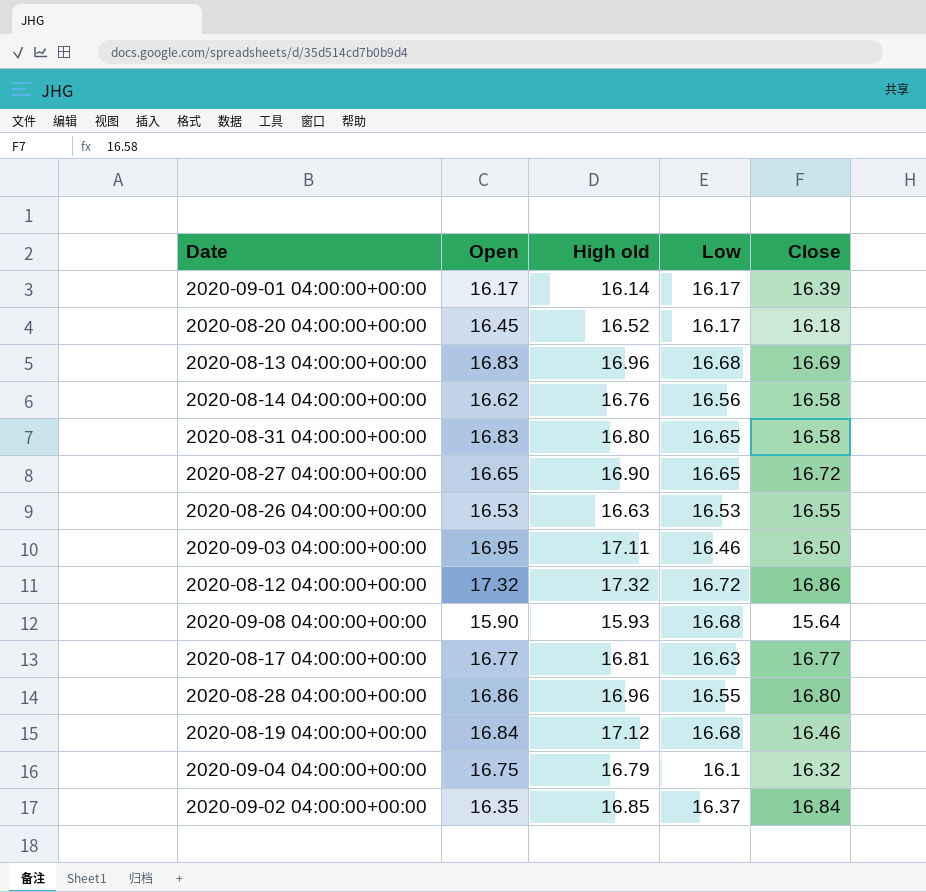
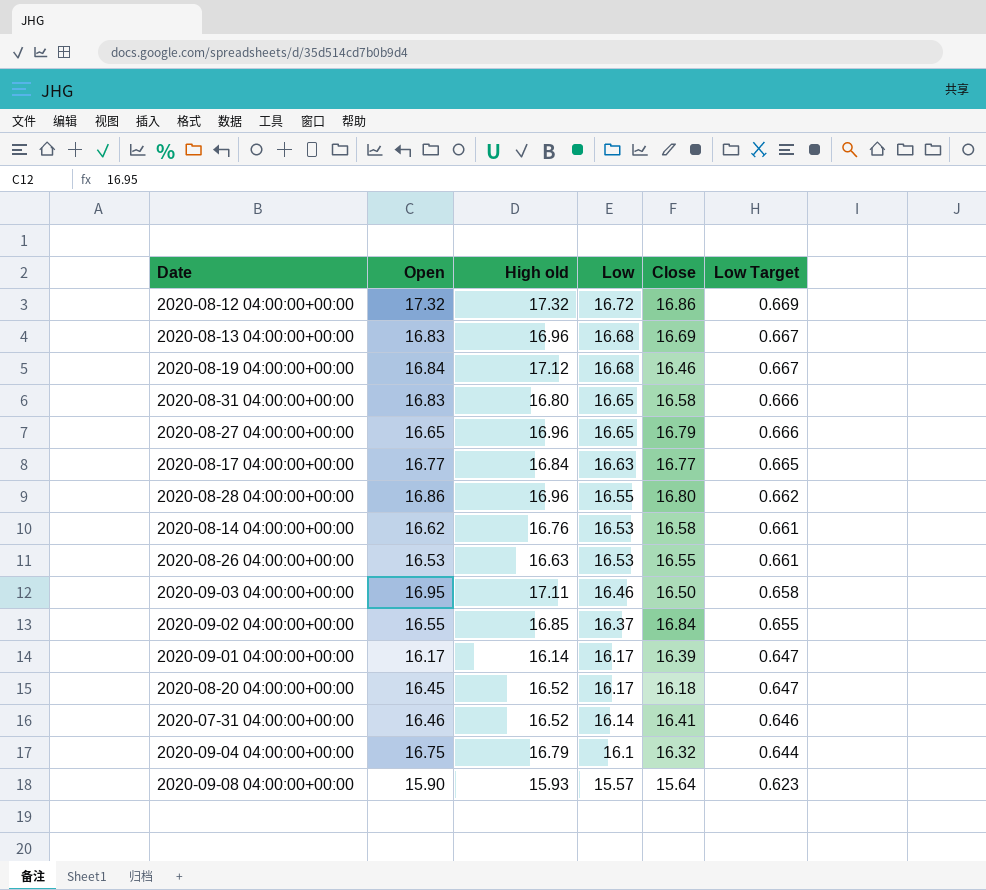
row order: none -> Low descending
column Low Target | formula: none -> [Low] * 0.04
2020-08-27 04:00:00+00:00 | High old: 16.90 -> 16.96
2020-08-27 04:00:00+00:00 | Close: 16.72 -> 16.79
2020-08-17 04:00:00+00:00 | High old: 16.81 -> 16.84
2020-08-14 04:00:00+00:00 | Low: 16.56 -> 16.53
2020-09-02 04:00:00+00:00 | Open: 16.35 -> 16.55
row 2020-07-31 04:00:00+00:00: none -> 16.46 | 16.52 | 16.14 | 16.41 | 0.646
2020-09-08 04:00:00+00:00 | Low: 16.68 -> 15.57

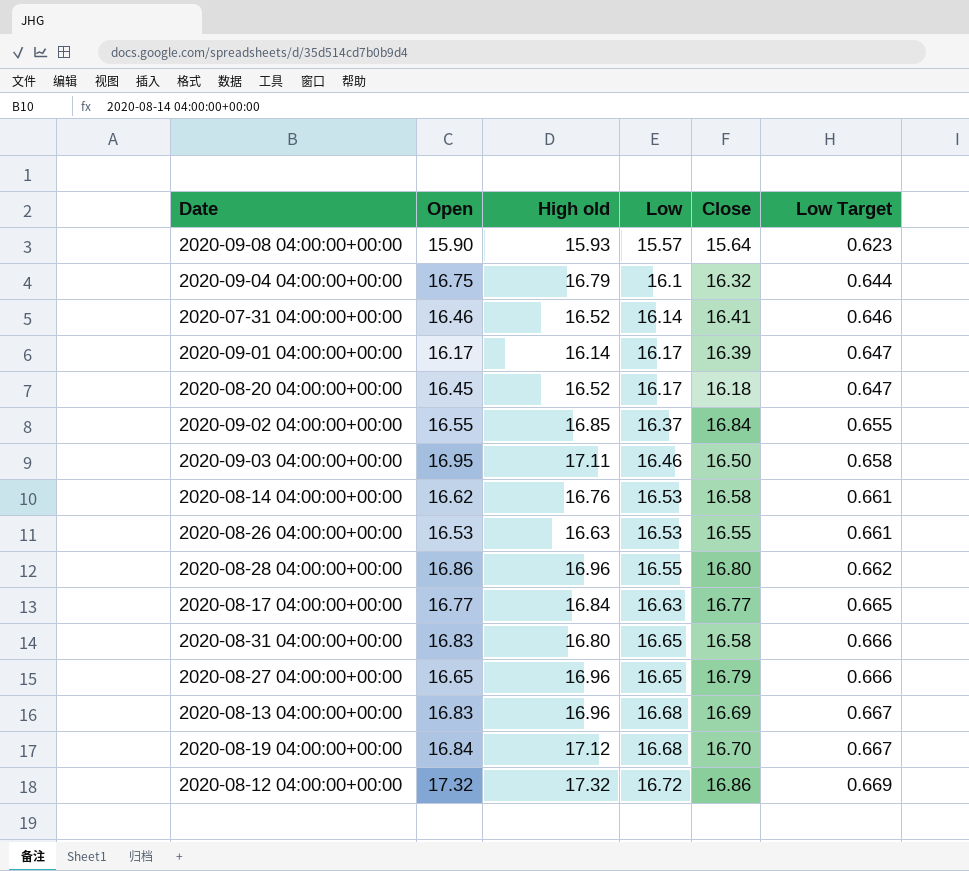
row order: Low descending -> Low ascending
2020-08-19 04:00:00+00:00 | Close: 16.46 -> 16.70

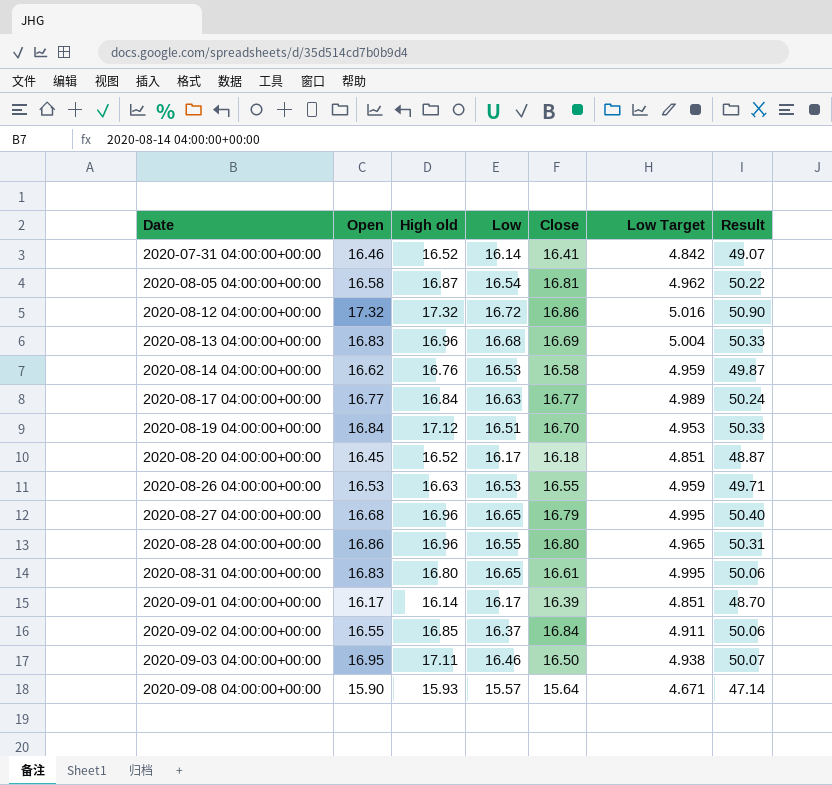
row order: Low ascending -> Date ascending
column Low Target | formula: [Low] * 0.04 -> [Low] * 0.3
column Result | formula: none -> [High old] + [Low] + [Close]
row 2020-09-04 04:00:00+00:00: 16.75 | 16.79 | 16.1 | 16.32 | 0.644 -> none
row 2020-08-05 04:00:00+00:00: none -> 16.58 | 16.87 | 16.54 | 16.81 | 4.962 | 50.22
2020-08-19 04:00:00+00:00 | Low: 16.68 -> 16.51
2020-08-27 04:00:00+00:00 | Open: 16.65 -> 16.68
2020-08-31 04:00:00+00:00 | Close: 16.58 -> 16.61

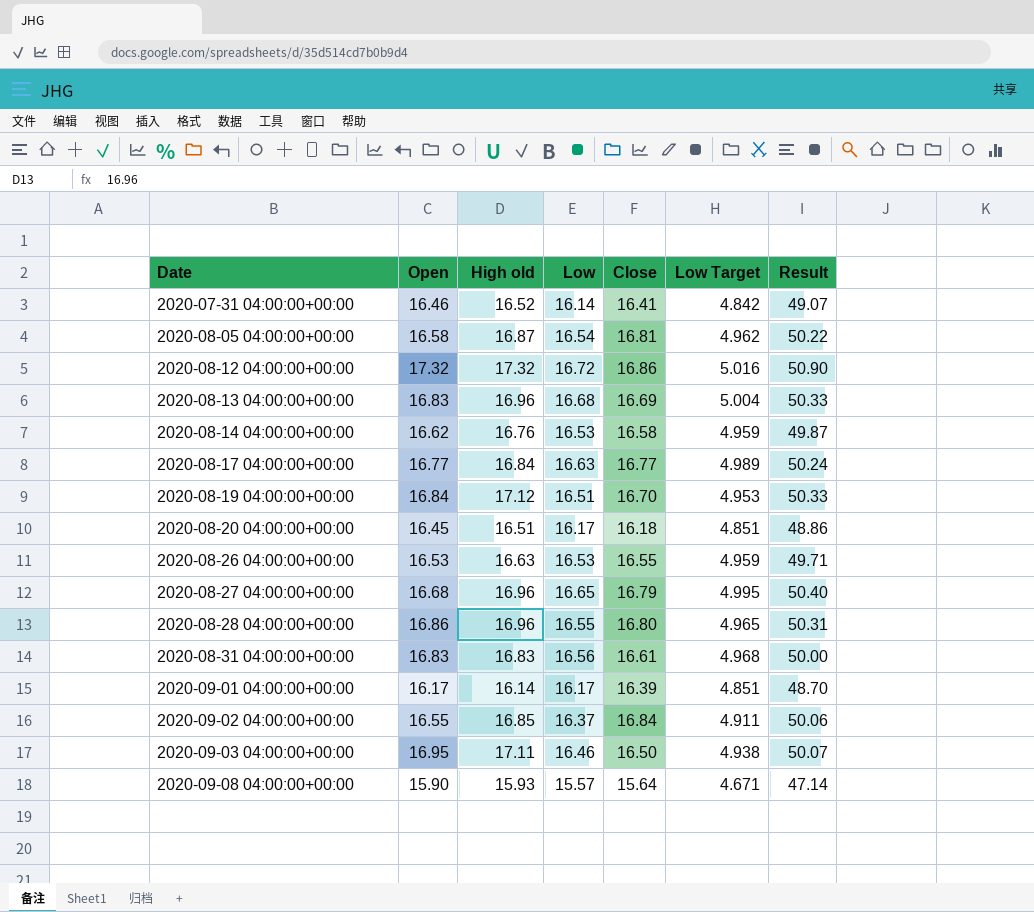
2020-08-20 04:00:00+00:00 | High old: 16.52 -> 16.51
2020-08-20 04:00:00+00:00 | Result: 48.87 -> 48.86
2020-08-31 04:00:00+00:00 | High old: 16.80 -> 16.83
2020-08-31 04:00:00+00:00 | Low: 16.65 -> 16.56
2020-08-31 04:00:00+00:00 | Low Target: 4.995 -> 4.968
2020-08-31 04:00:00+00:00 | Result: 50.06 -> 50.00

